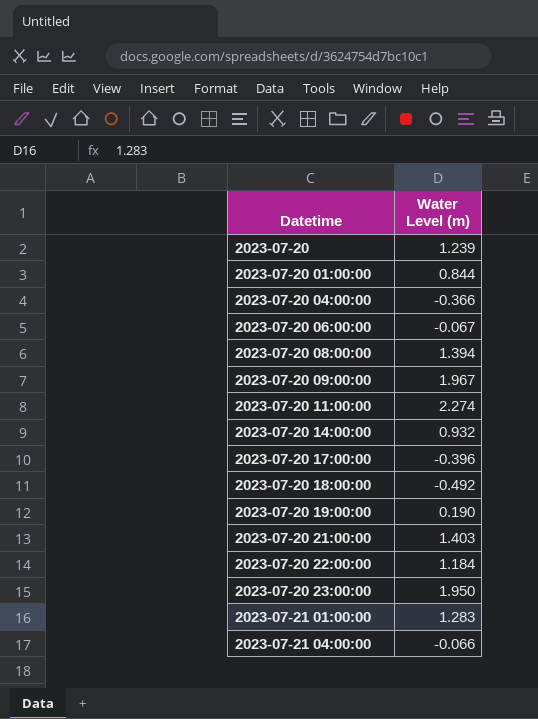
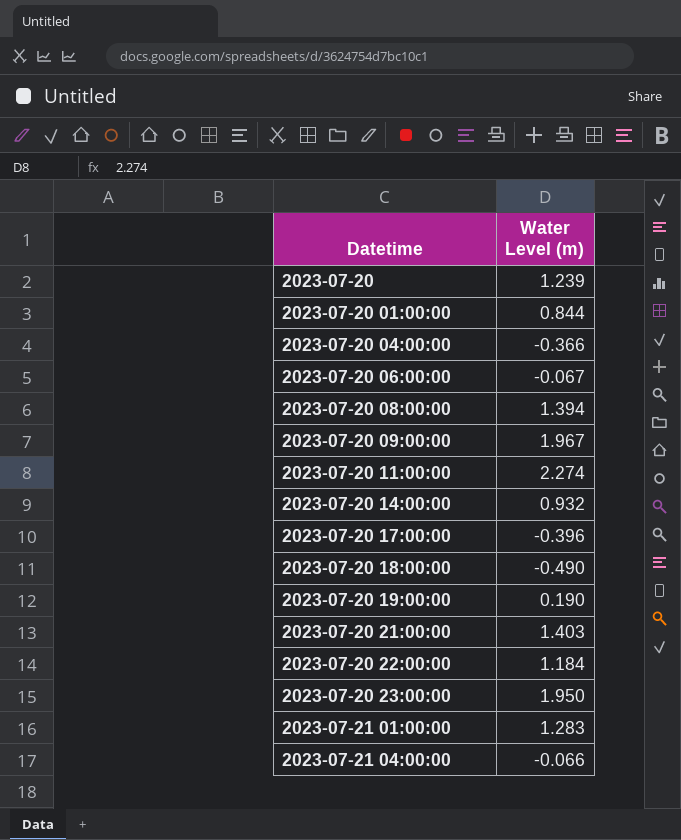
2023-07-20 18:00:00 | Water Level (m): -0.492 -> -0.490

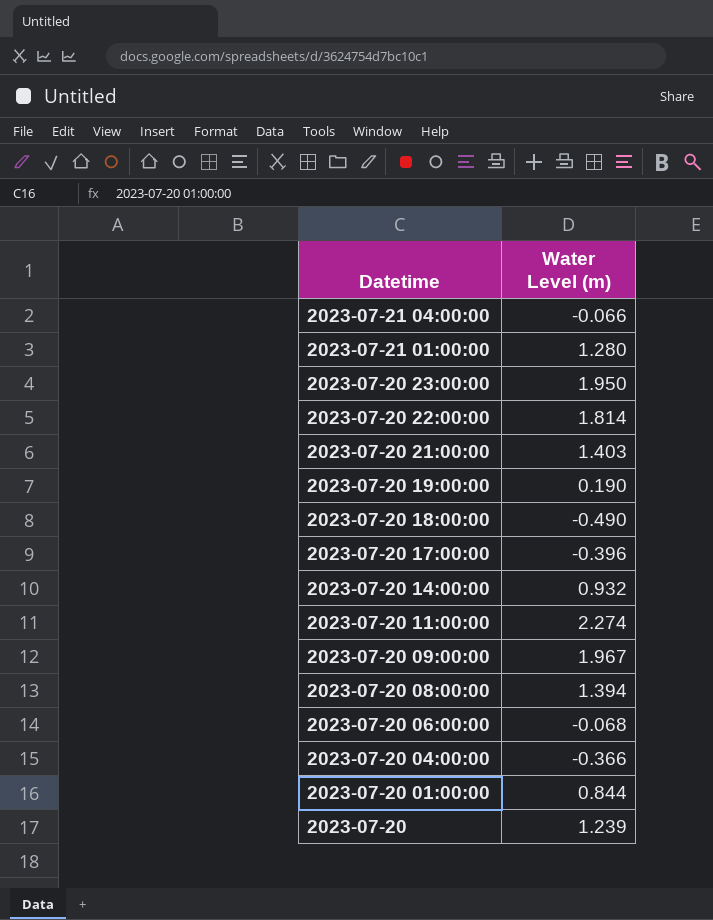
row order: Datetime ascending -> Datetime descending
2023-07-21 01:00:00 | Water Level (m): 1.283 -> 1.280
2023-07-20 22:00:00 | Water Level (m): 1.184 -> 1.814
2023-07-20 06:00:00 | Water Level (m): -0.067 -> -0.068

